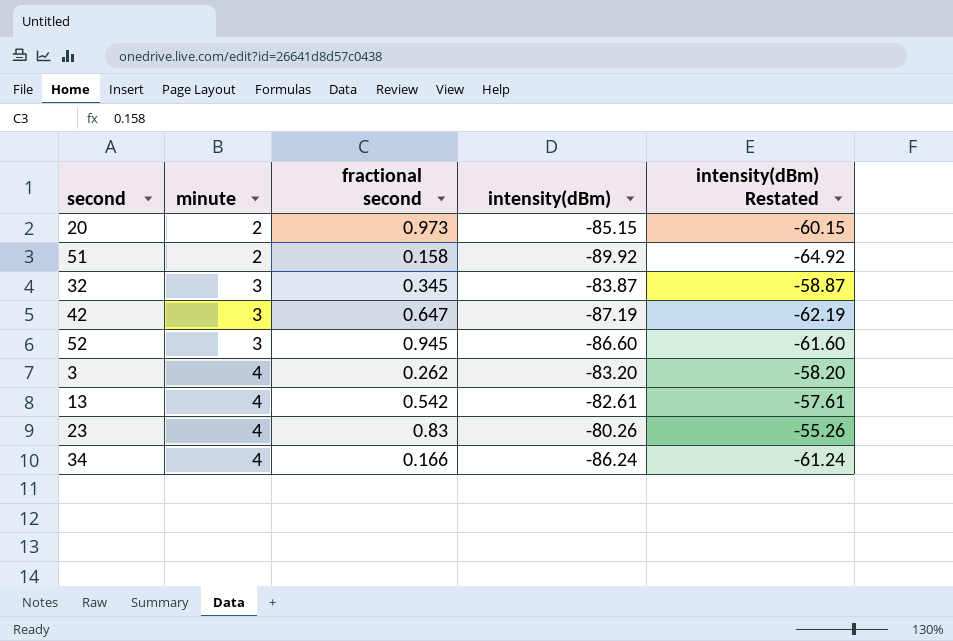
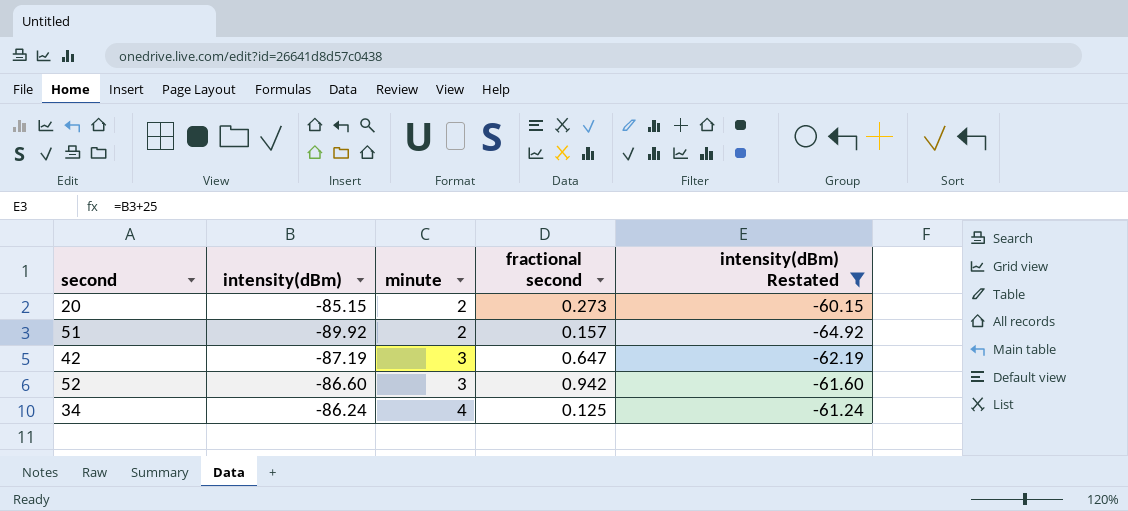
filter: none -> intensity(dBm) Restated <= -60.15
column intensity(dBm) | position: 4 -> 2
20 | fractional second: 0.973 -> 0.273
51 | fractional second: 0.158 -> 0.157
52 | fractional second: 0.945 -> 0.942
34 | fractional second: 0.166 -> 0.125

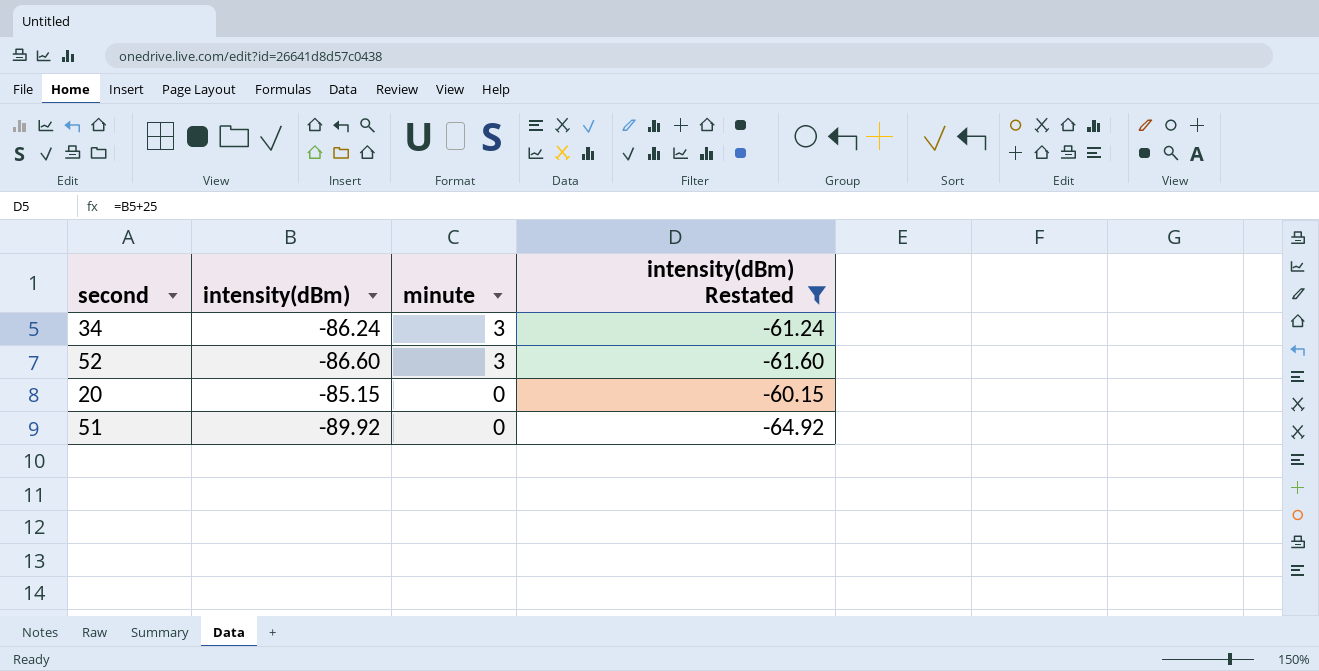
row order: minute ascending -> minute descending
column fractional second | position: 4 -> none
row 42: -87.19 | 3 | 0.647 | -62.19 -> none
34 | minute: 4 -> 3
20 | minute: 2 -> 0
51 | minute: 2 -> 0

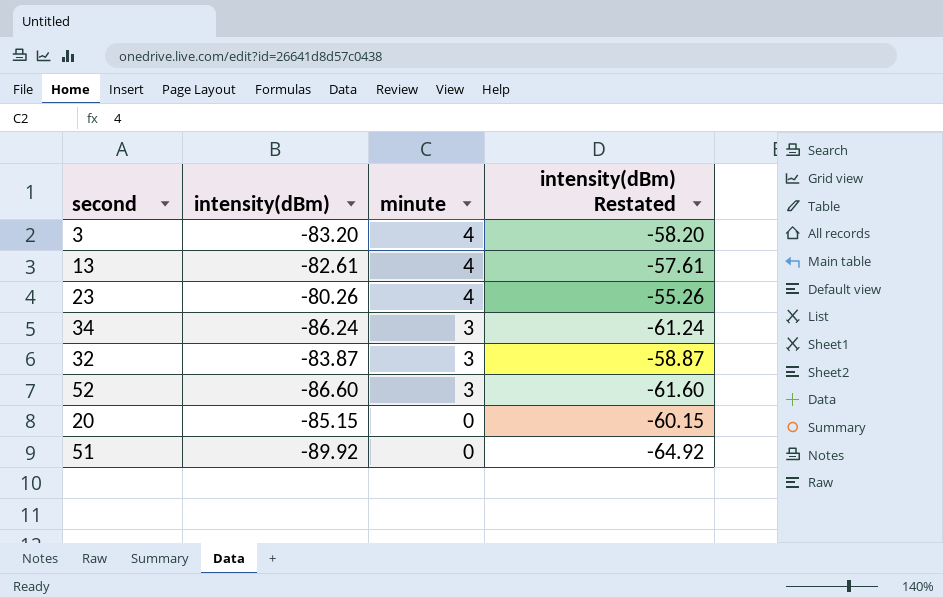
filter: intensity(dBm) Restated <= -60.15 -> none

